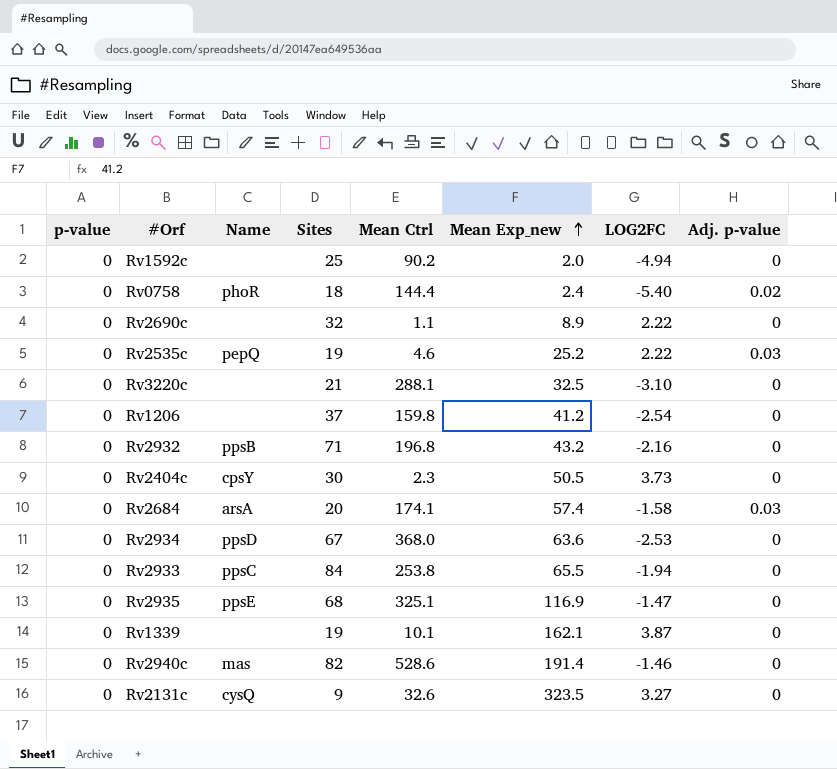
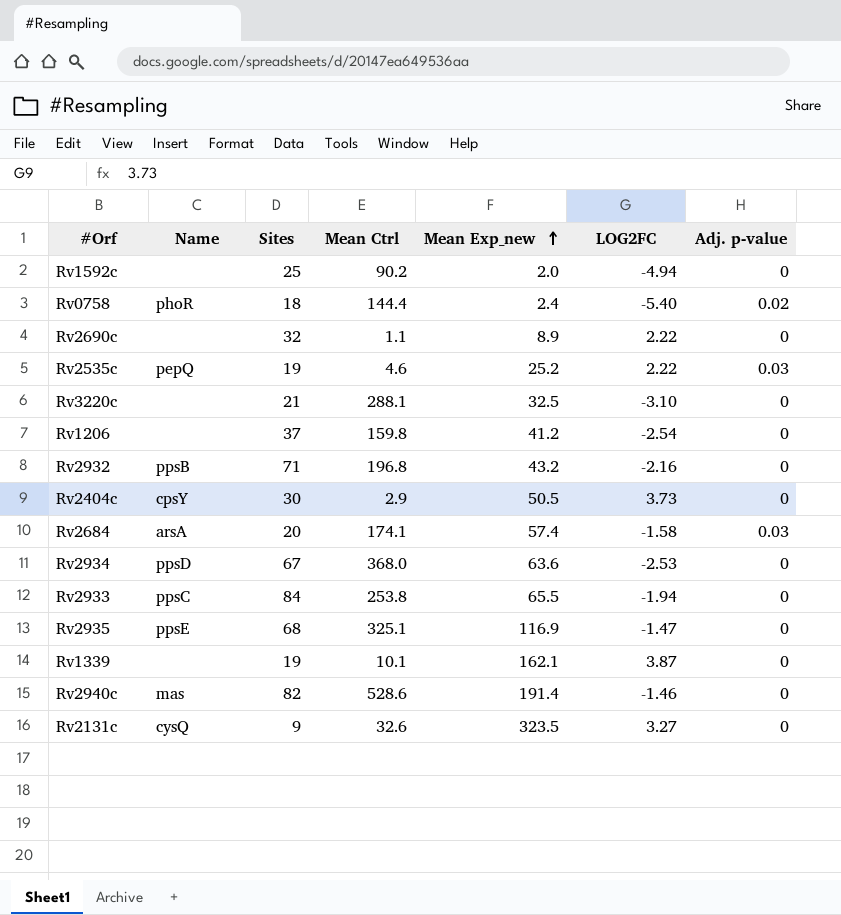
column p-value | position: 1 -> none
Rv2404c | Mean Ctrl: 2.3 -> 2.9

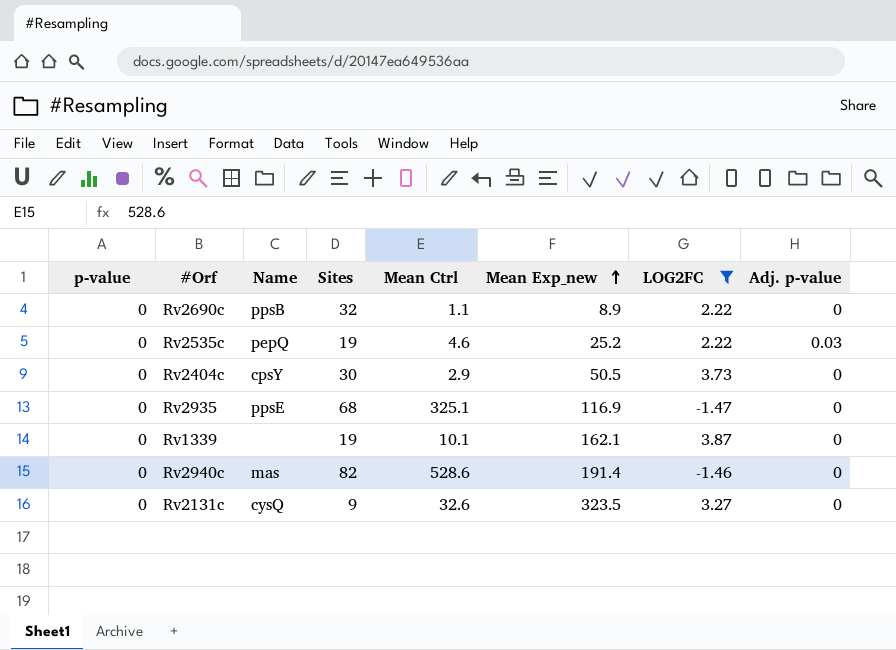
filter: none -> LOG2FC >= -1.47
column p-value | position: none -> 1
Rv2690c | Name: none -> ppsB

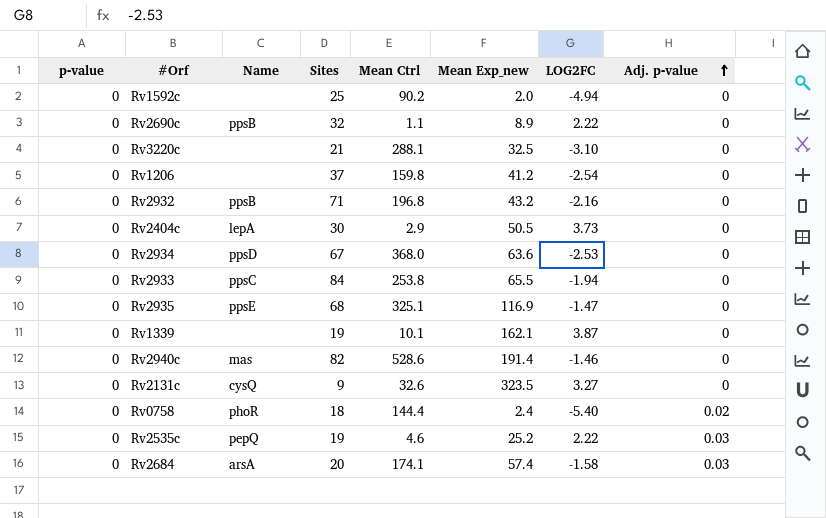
filter: LOG2FC >= -1.47 -> none
row order: Mean Exp_new ascending -> Adj. p-value ascending
Rv2404c | Name: cpsY -> lepA

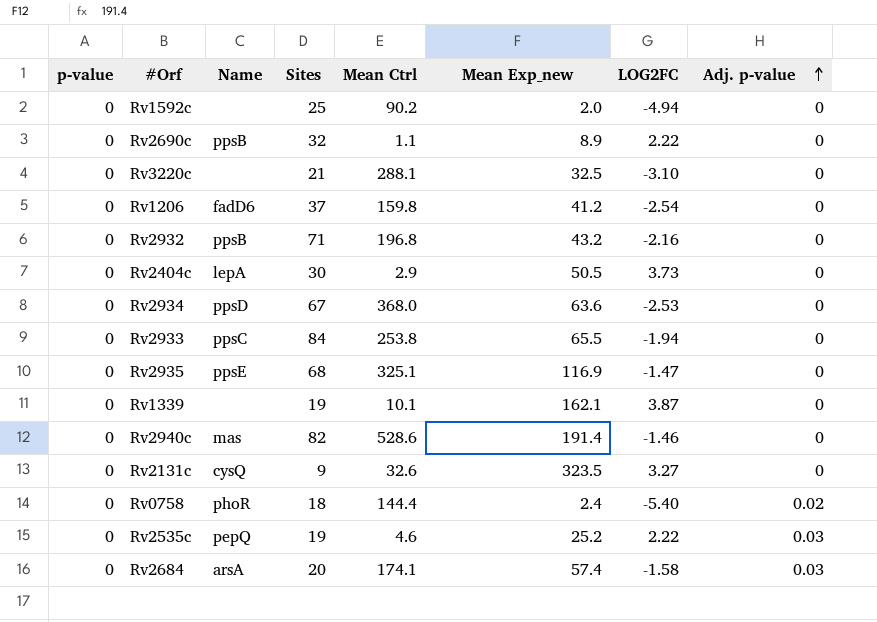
Rv1206 | Name: none -> fadD6

